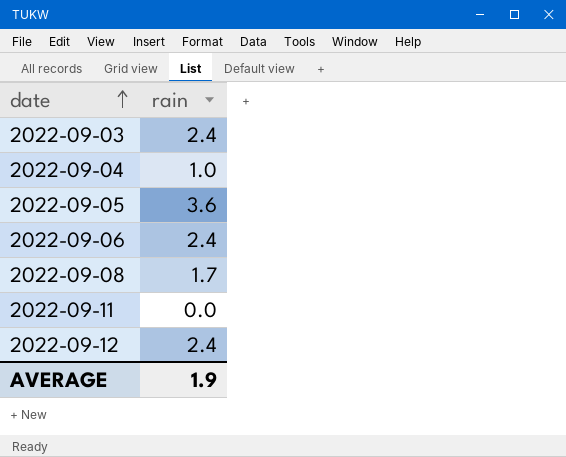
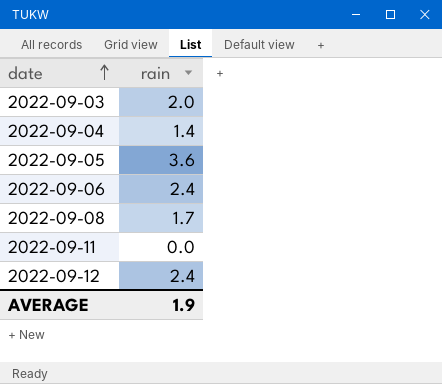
2022-09-03 | rain: 2.4 -> 2.0
2022-09-04 | rain: 1.0 -> 1.4

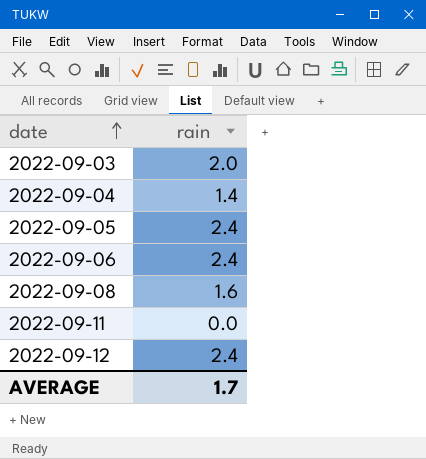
2022-09-05 | rain: 3.6 -> 2.4
2022-09-08 | rain: 1.7 -> 1.6
AVERAGE | rain: 1.9 -> 1.7

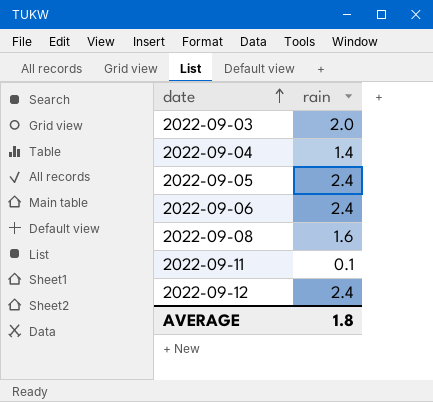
2022-09-11 | rain: 0.0 -> 0.1
AVERAGE | rain: 1.7 -> 1.8

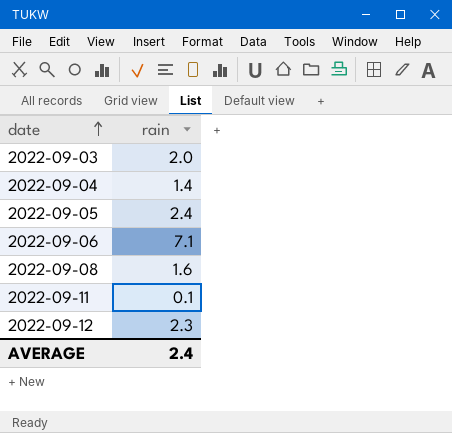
2022-09-06 | rain: 2.4 -> 7.1
2022-09-12 | rain: 2.4 -> 2.3
AVERAGE | rain: 1.8 -> 2.4

